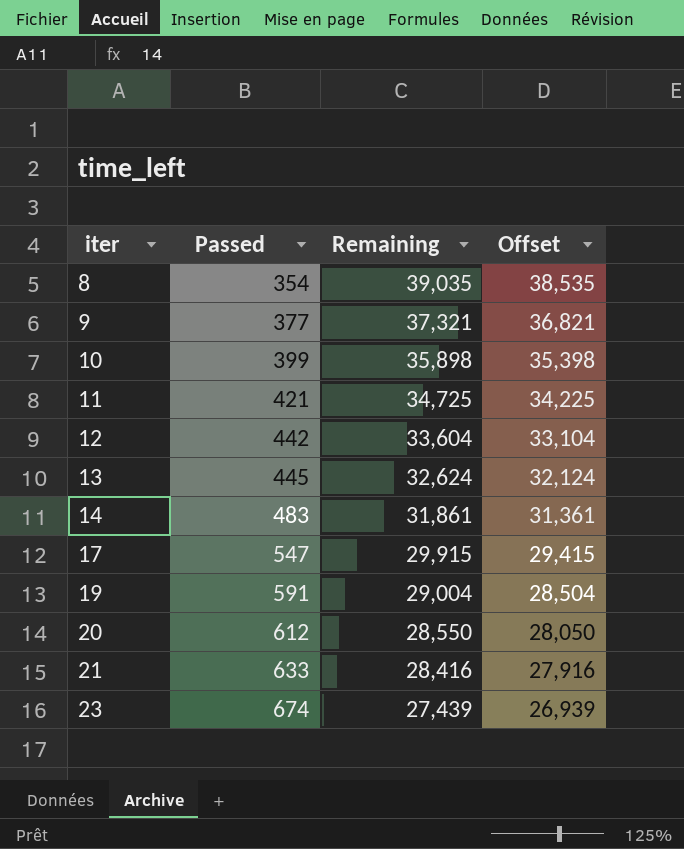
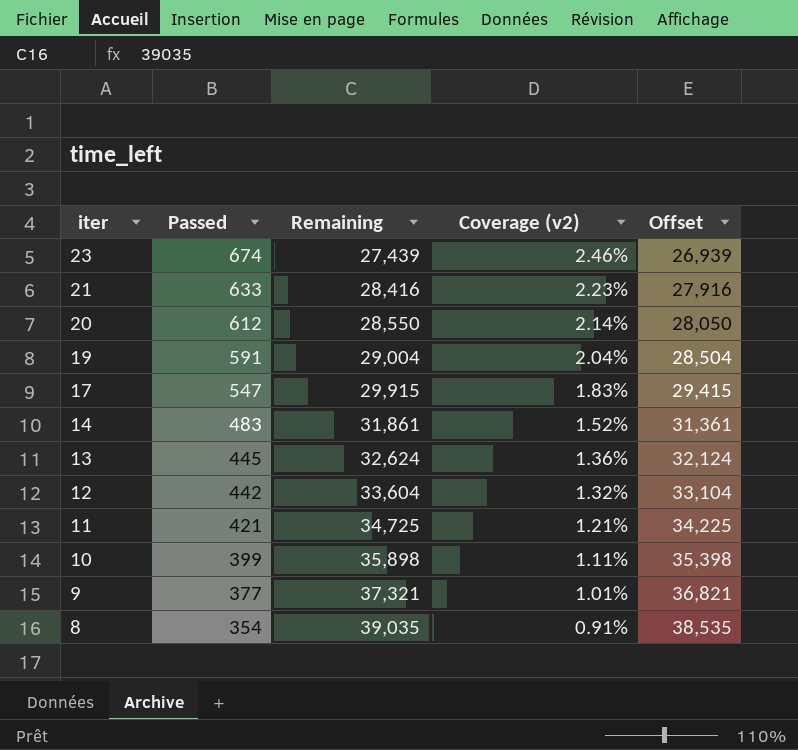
row order: iter ascending -> iter descending
column Coverage (v2) | formula: none -> [Passed] / [Remaining]

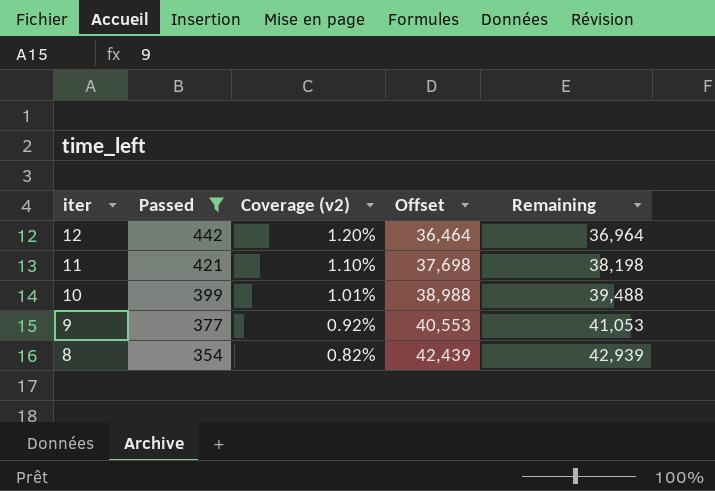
filter: none -> Passed <= 442
column Remaining | position: 3 -> 5
12 | Coverage (v2): 1.32% -> 1.20%
12 | Offset: 33,104 -> 36,464
12 | Remaining: 33,604 -> 36,964
11 | Coverage (v2): 1.21% -> 1.10%
11 | Offset: 34,225 -> 37,698
11 | Remaining: 34,725 -> 38,198
10 | Coverage (v2): 1.11% -> 1.01%
10 | Offset: 35,398 -> 38,988
10 | Remaining: 35,898 -> 39,488
9 | Coverage (v2): 1.01% -> 0.92%
9 | Offset: 36,821 -> 40,553
9 | Remaining: 37,321 -> 41,053
8 | Coverage (v2): 0.91% -> 0.82%
8 | Offset: 38,535 -> 42,439
8 | Remaining: 39,035 -> 42,939

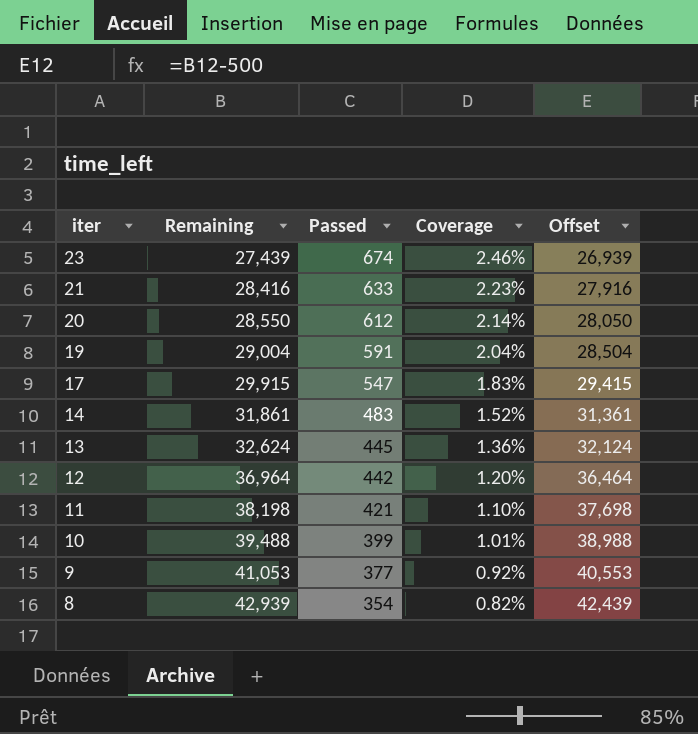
filter: Passed <= 442 -> none
column Remaining | position: 5 -> 2
column name: Coverage (v2) -> Coverage

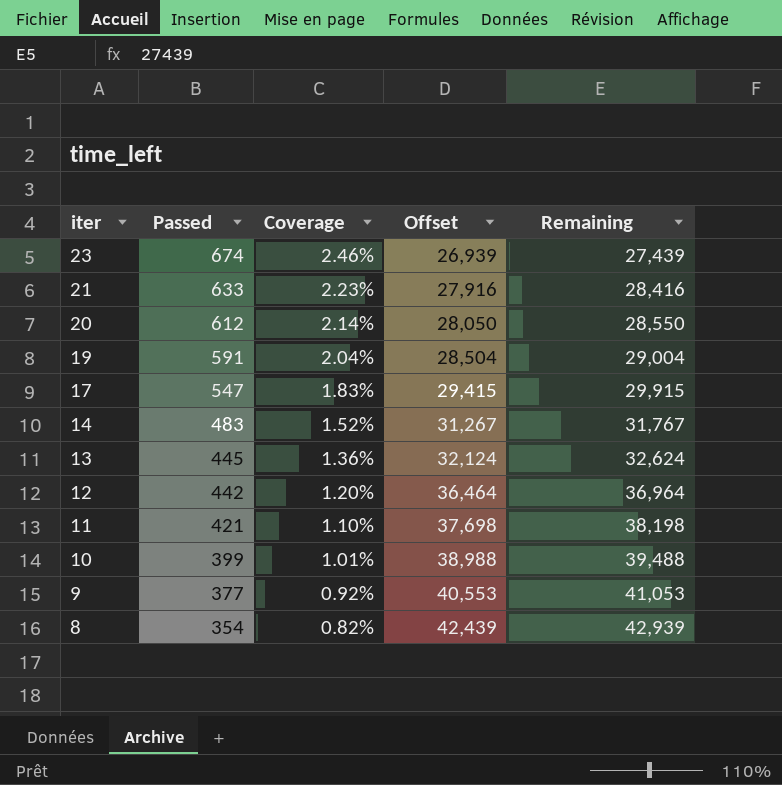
column Remaining | position: 2 -> 5
14 | Offset: 31,361 -> 31,267
14 | Remaining: 31,861 -> 31,767

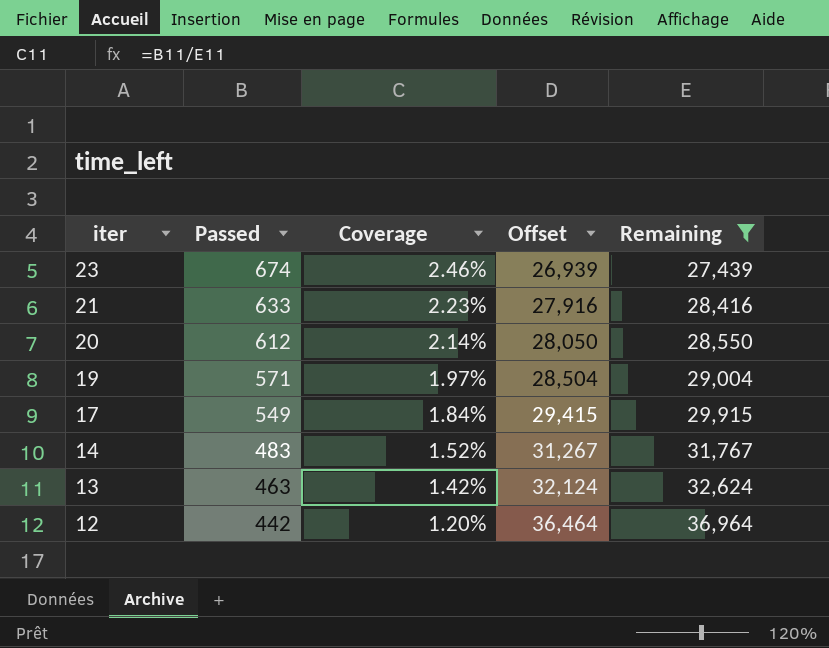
filter: none -> Remaining <= 36,964
19 | Passed: 591 -> 571
19 | Coverage: 2.04% -> 1.97%
17 | Passed: 547 -> 549
17 | Coverage: 1.83% -> 1.84%
13 | Passed: 445 -> 463
13 | Coverage: 1.36% -> 1.42%

